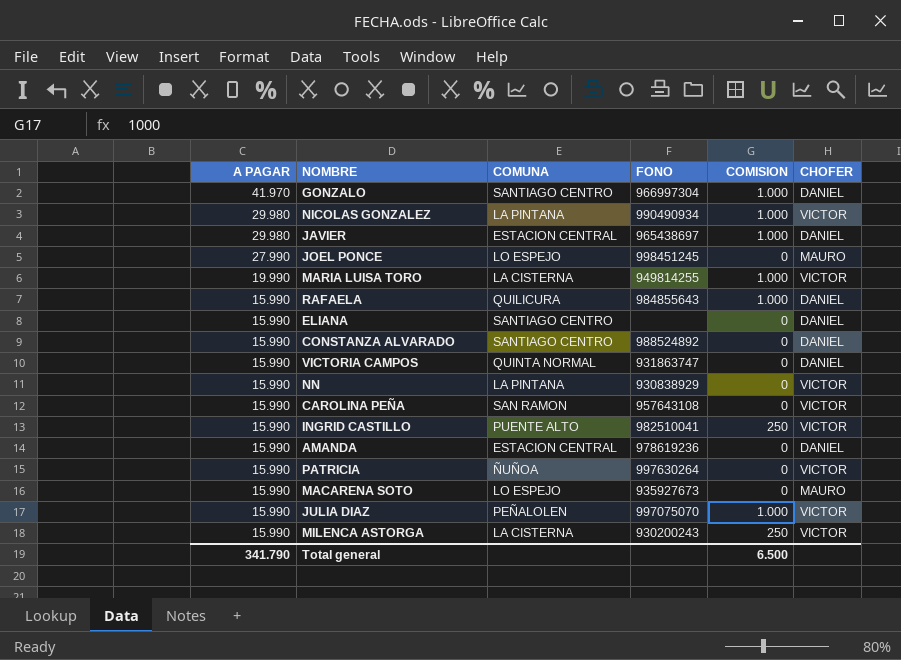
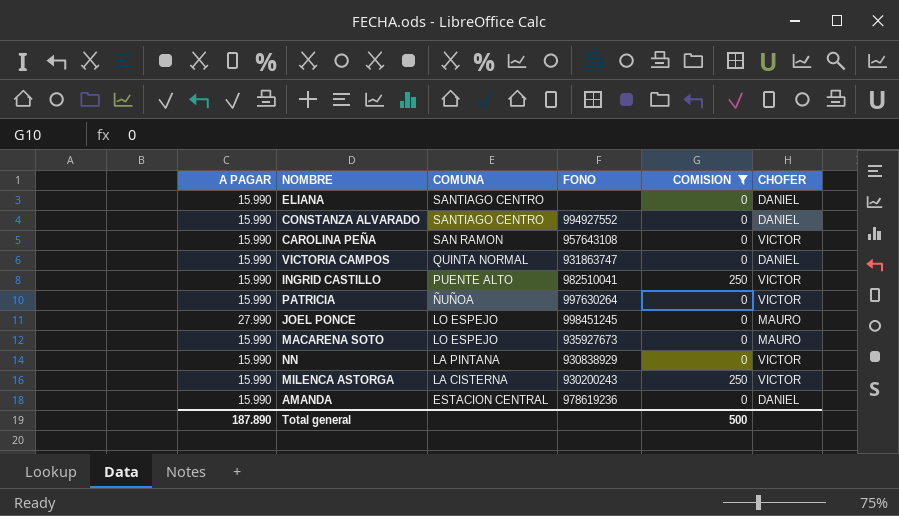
filter: none -> COMISION != 1.000
row order: A PAGAR descending -> COMUNA descending
CONSTANZA ALVARADO | FONO: 988524892 -> 994927552
Total general | A PAGAR: 341.790 -> 187.890
Total general | COMISION: 6.500 -> 500

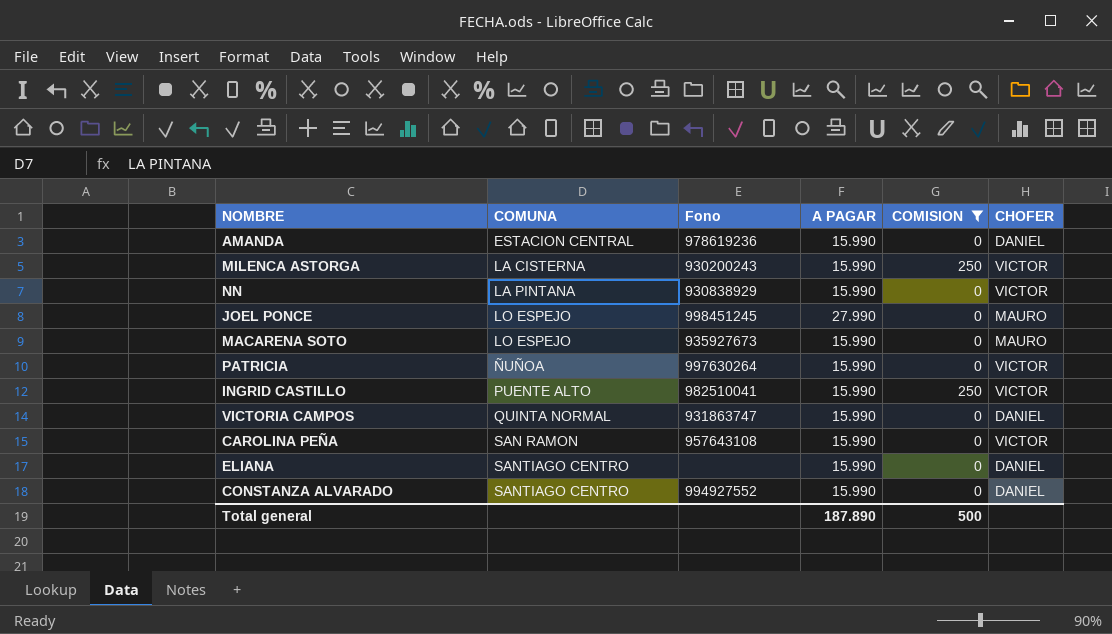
row order: COMUNA descending -> COMUNA ascending
column name: FONO -> Fono
column A PAGAR | position: 1 -> 4

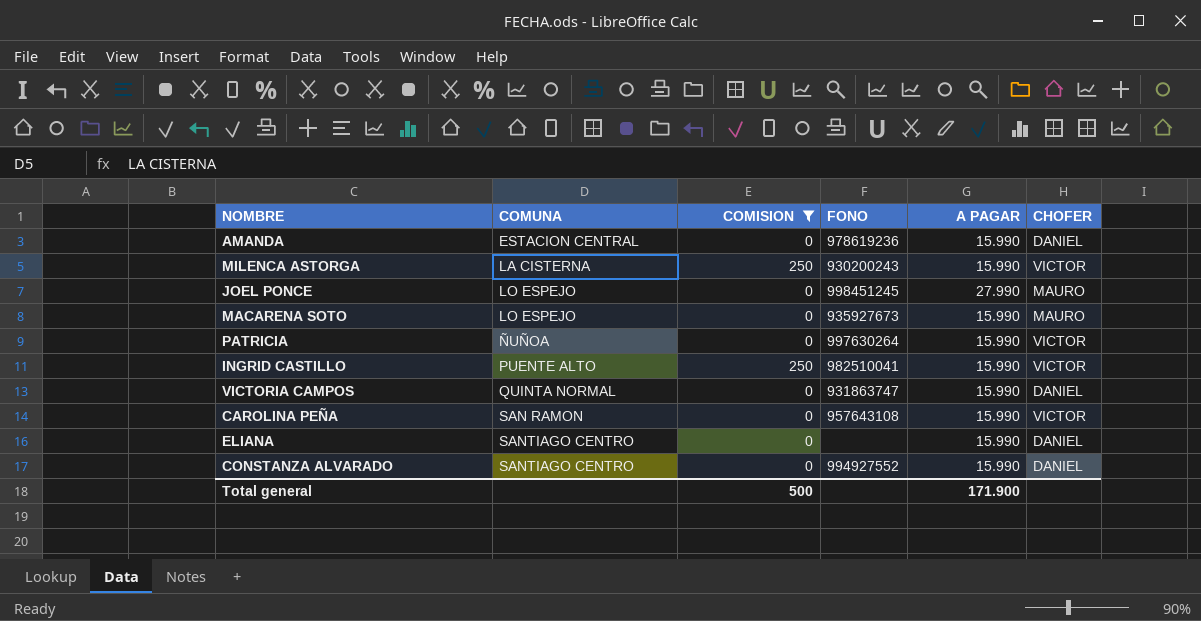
column COMISION | position: 5 -> 3
column name: Fono -> FONO
row NN: LA PINTANA | 930838929 | 15.990 | 0 | VICTOR -> none
Total general | A PAGAR: 187.890 -> 171.900

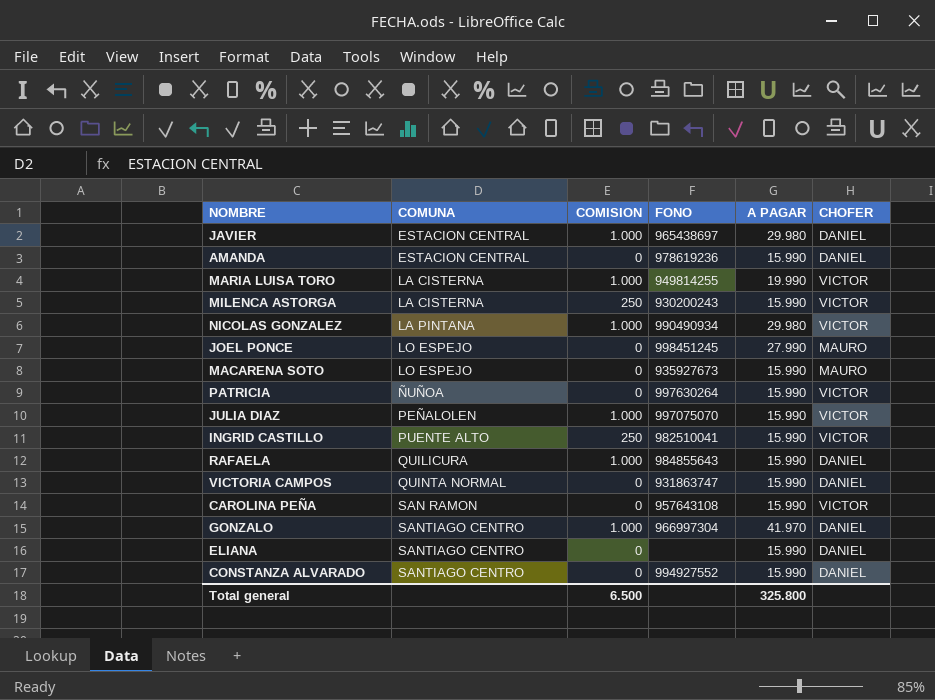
filter: COMISION != 1.000 -> none
Total general | COMISION: 500 -> 6.500
Total general | A PAGAR: 171.900 -> 325.800

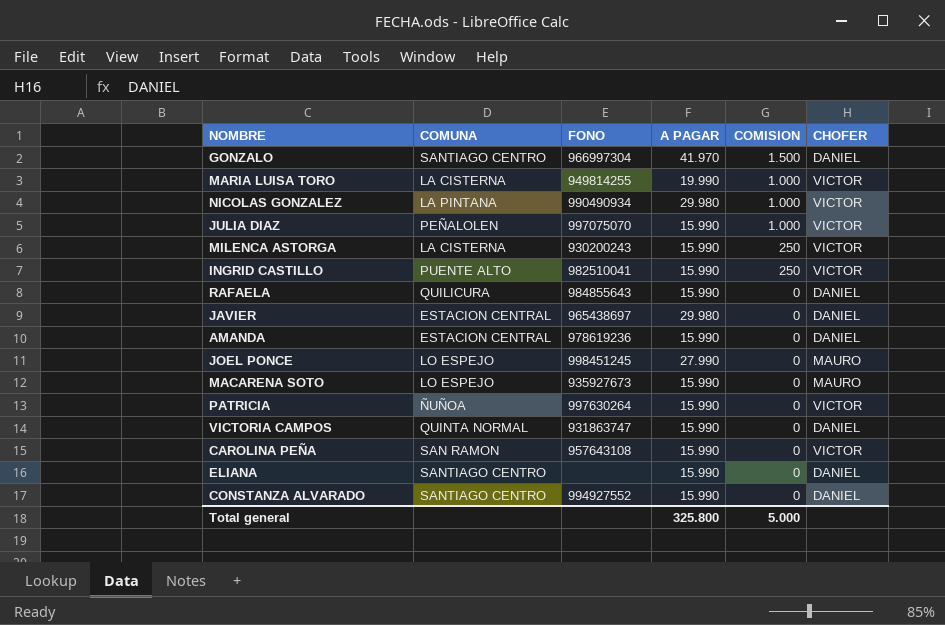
row order: COMUNA ascending -> COMISION descending
column COMISION | position: 3 -> 5
GONZALO | COMISION: 1.000 -> 1.500
RAFAELA | COMISION: 1.000 -> 0
JAVIER | COMISION: 1.000 -> 0
Total general | COMISION: 6.500 -> 5.000

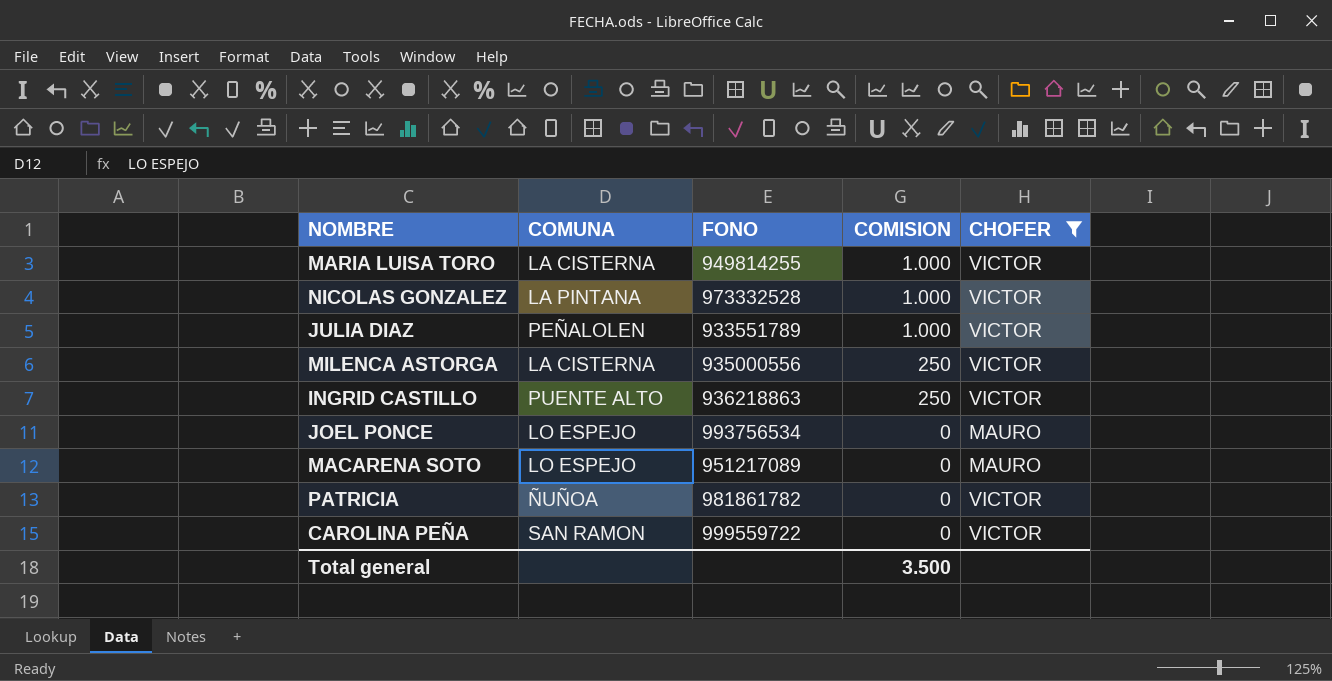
filter: none -> CHOFER != DANIEL
column A PAGAR | position: 4 -> none
NICOLAS GONZALEZ | FONO: 990490934 -> 973332528
JULIA DIAZ | FONO: 997075070 -> 933551789
MILENCA ASTORGA | FONO: 930200243 -> 935000556
INGRID CASTILLO | FONO: 982510041 -> 936218863
JOEL PONCE | FONO: 998451245 -> 993756534
MACARENA SOTO | FONO: 935927673 -> 951217089
PATRICIA | FONO: 997630264 -> 981861782
CAROLINA PEÑA | FONO: 957643108 -> 999559722
Total general | COMISION: 5.000 -> 3.500

